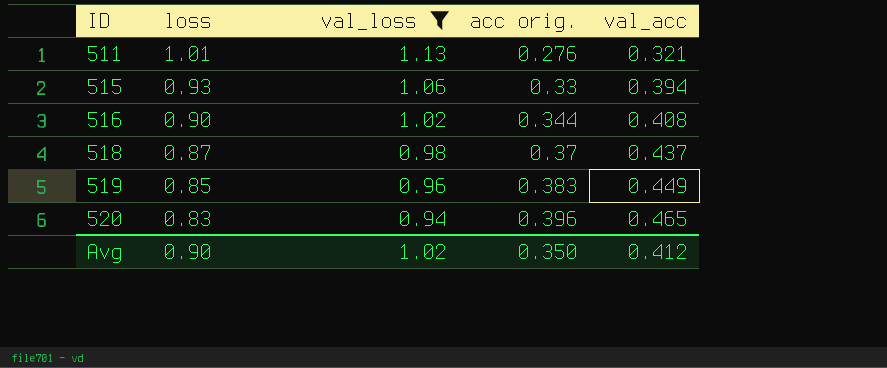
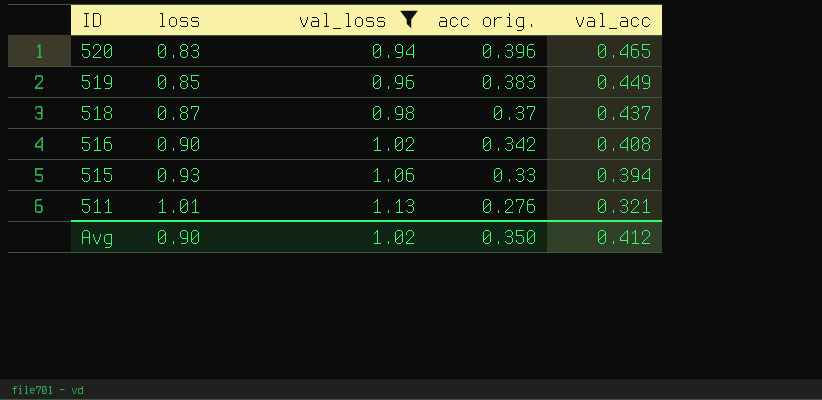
row order: ID ascending -> ID descending
516 | acc orig.: 0.344 -> 0.342

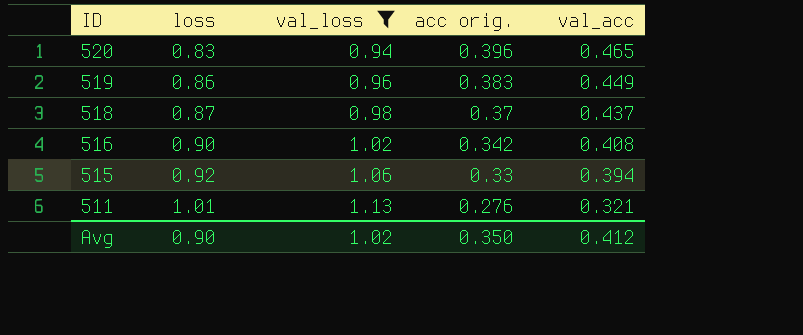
519 | loss: 0.85 -> 0.86
515 | loss: 0.93 -> 0.92

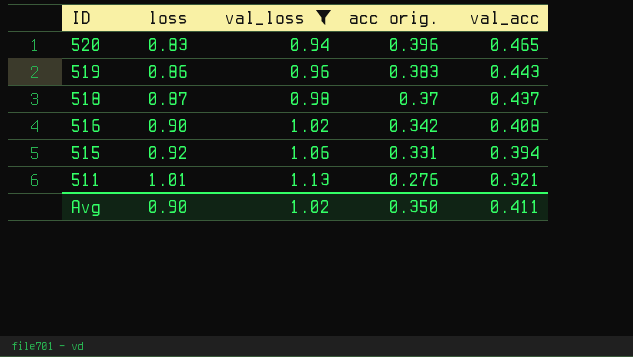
519 | val_acc: 0.449 -> 0.443
515 | acc orig.: 0.33 -> 0.331
Avg | val_acc: 0.412 -> 0.411

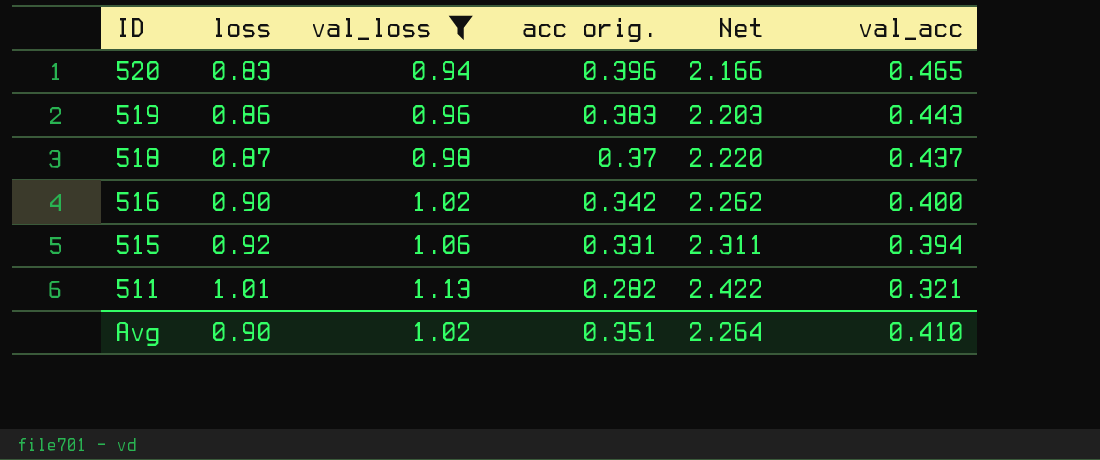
column Net | formula: none -> [loss] + [val_loss] + [acc orig.]
516 | val_acc: 0.408 -> 0.400
511 | acc orig.: 0.276 -> 0.282
Avg | acc orig.: 0.350 -> 0.351
Avg | val_acc: 0.411 -> 0.410

